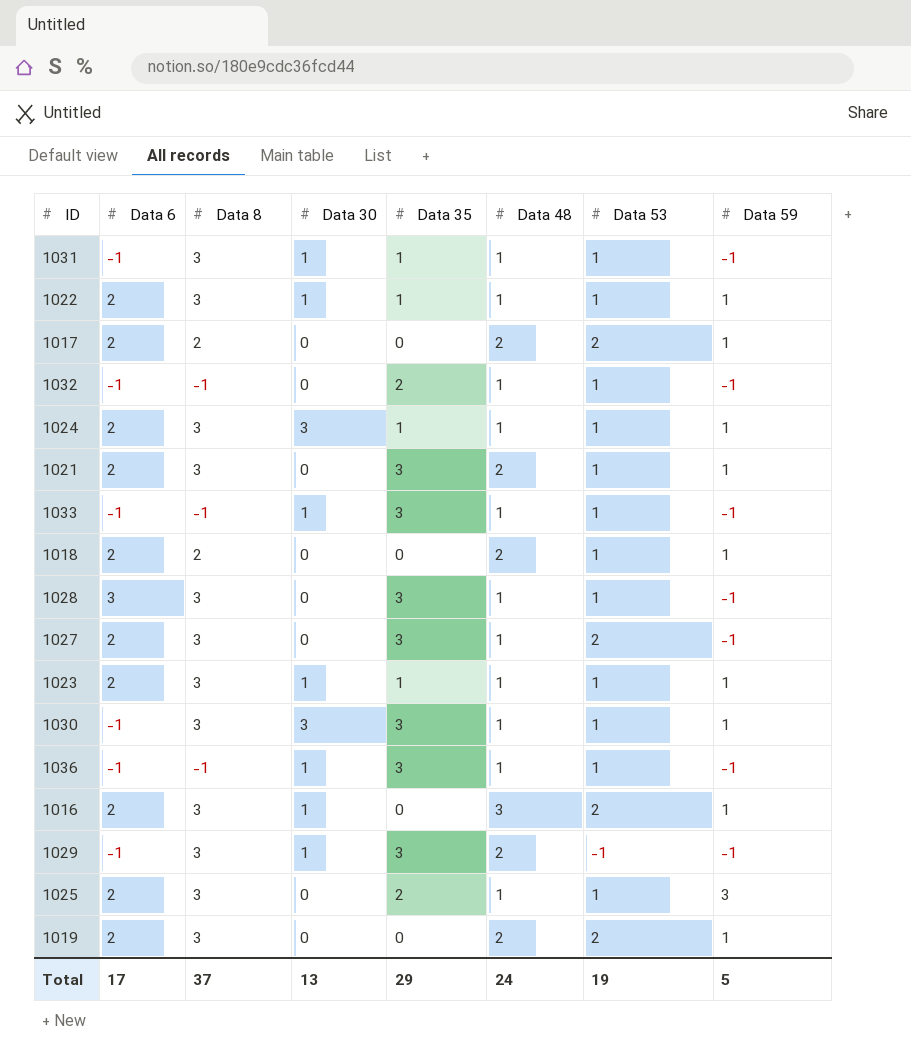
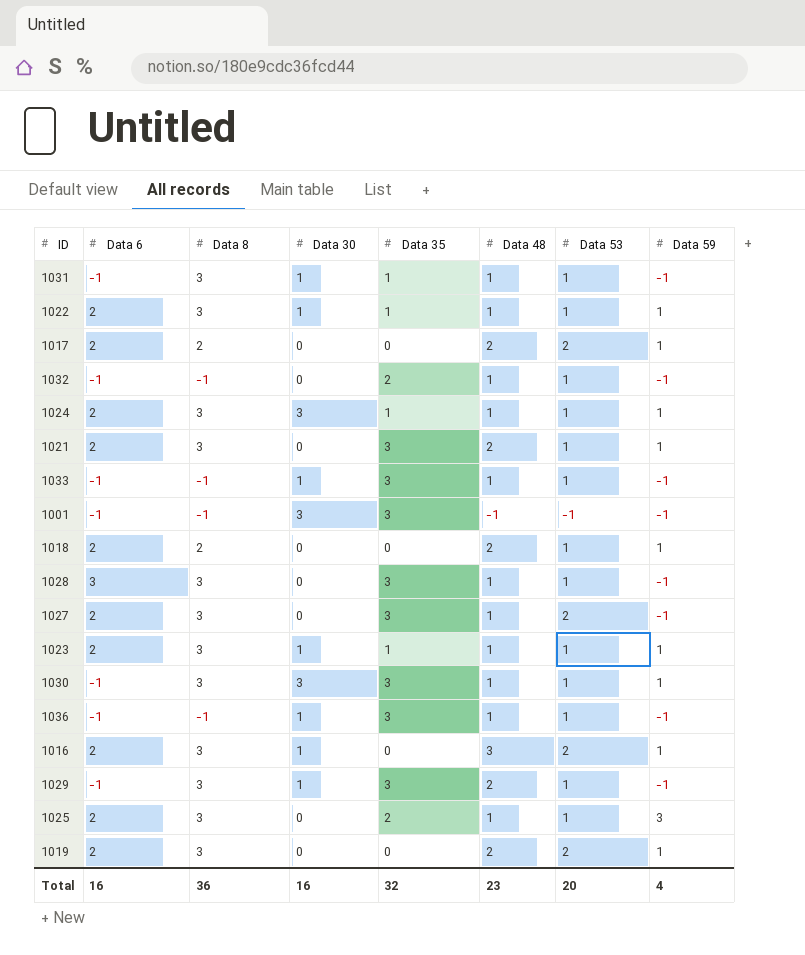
row 1001: none -> -1 | -1 | 3 | 3 | -1 | -1 | -1
1029 | Data 53: -1 -> 1
Total | Data 6: 17 -> 16
Total | Data 8: 37 -> 36
Total | Data 30: 13 -> 16
Total | Data 35: 29 -> 32
Total | Data 48: 24 -> 23
Total | Data 53: 19 -> 20
Total | Data 59: 5 -> 4

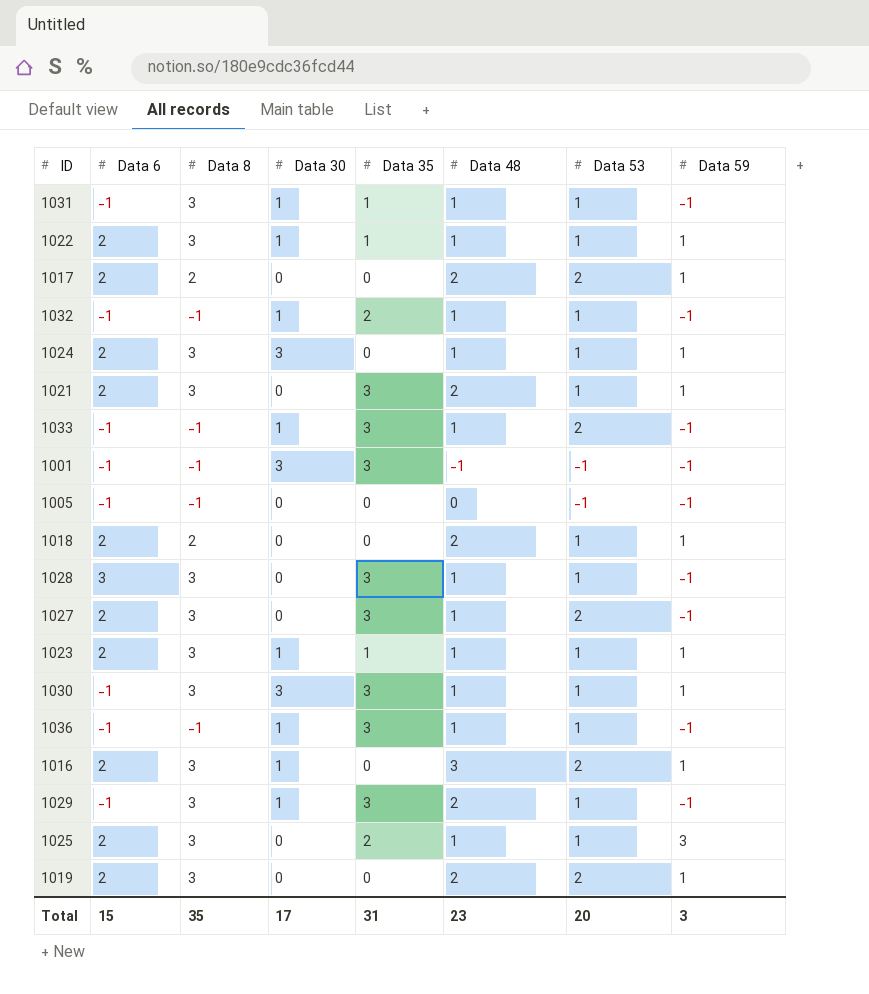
1032 | Data 30: 0 -> 1
1024 | Data 35: 1 -> 0
1033 | Data 53: 1 -> 2
row 1005: none -> -1 | -1 | 0 | 0 | 0 | -1 | -1
Total | Data 6: 16 -> 15
Total | Data 8: 36 -> 35
Total | Data 30: 16 -> 17
Total | Data 35: 32 -> 31
Total | Data 59: 4 -> 3

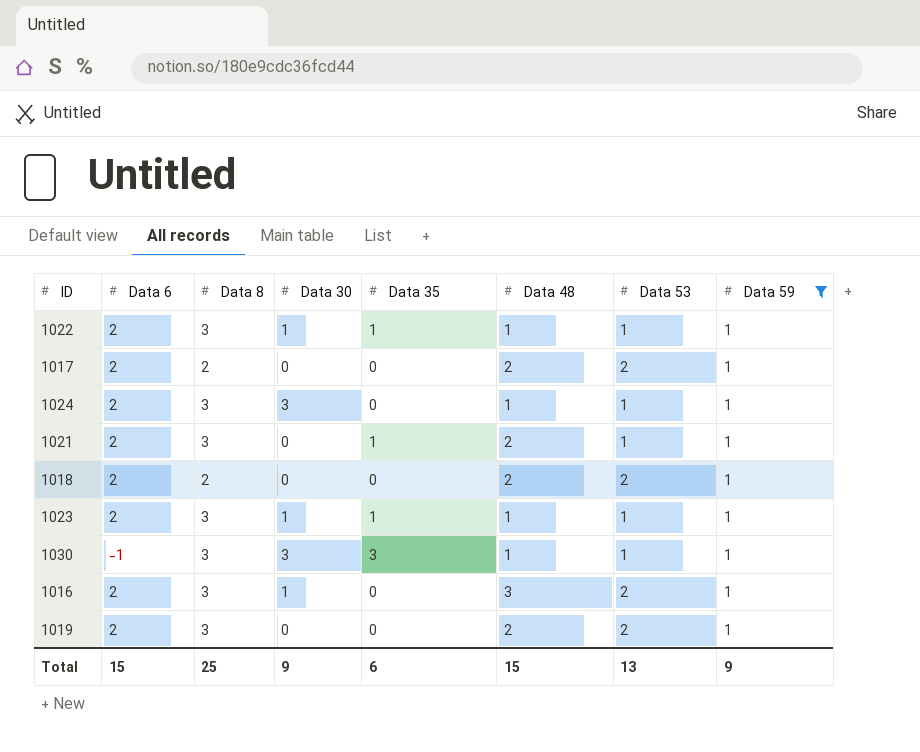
filter: none -> Data 59 = 1
1021 | Data 35: 3 -> 1
1018 | Data 53: 1 -> 2
Total | Data 8: 35 -> 25
Total | Data 30: 17 -> 9
Total | Data 35: 31 -> 6
Total | Data 48: 23 -> 15
Total | Data 53: 20 -> 13
Total | Data 59: 3 -> 9

